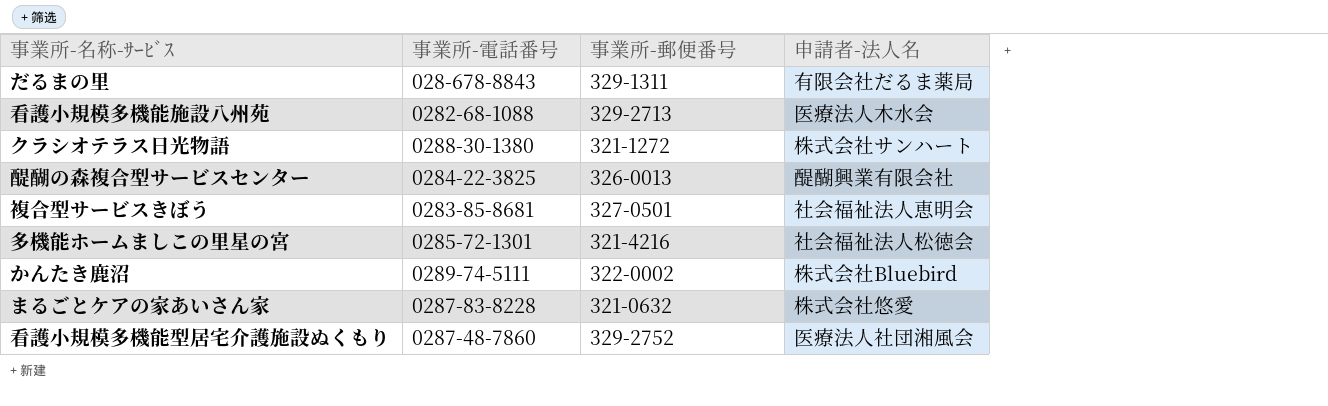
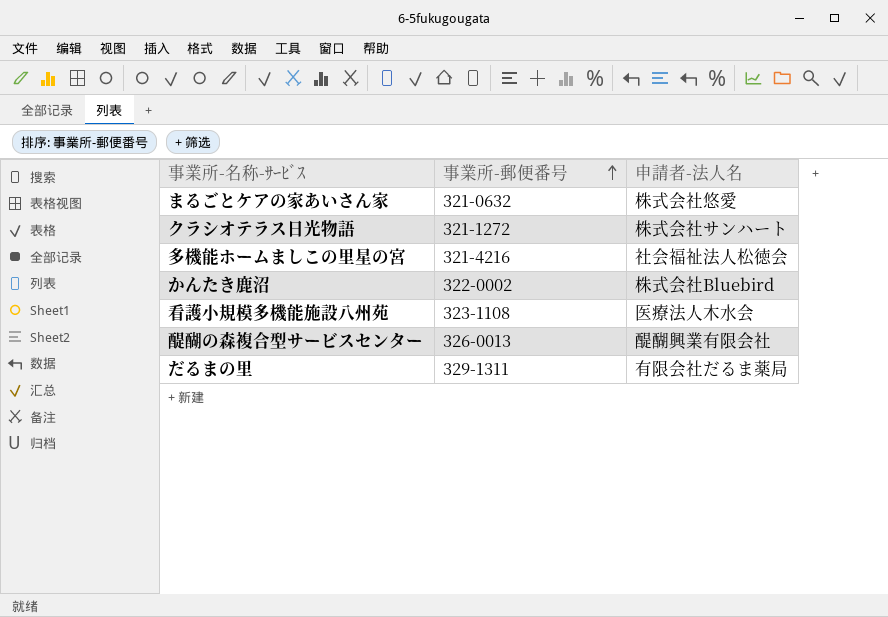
row order: none -> 事業所-郵便番号 ascending
column 事業所-電話番号 | position: 2 -> none
row 複合型サービスきぼう: 0283-85-8681 | 327-0501 | 社会福祉法人恵明会 -> none
row 看護小規模多機能型居宅介護施設ぬくもり: 0287-48-7860 | 329-2752 | 医療法人社団湘風会 -> none
看護小規模多機能施設八州苑 | 事業所-郵便番号: 329-2713 -> 323-1108

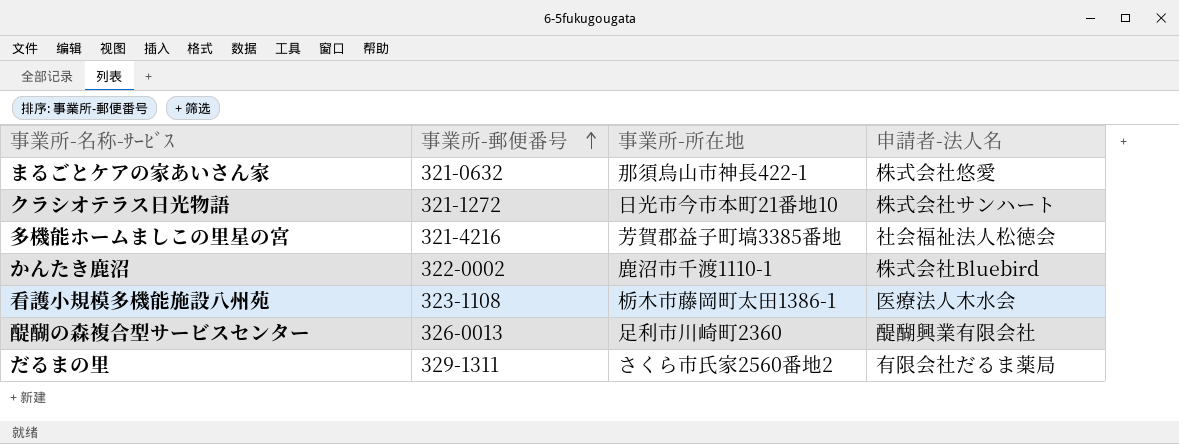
column 事業所-所在地 | position: none -> 3

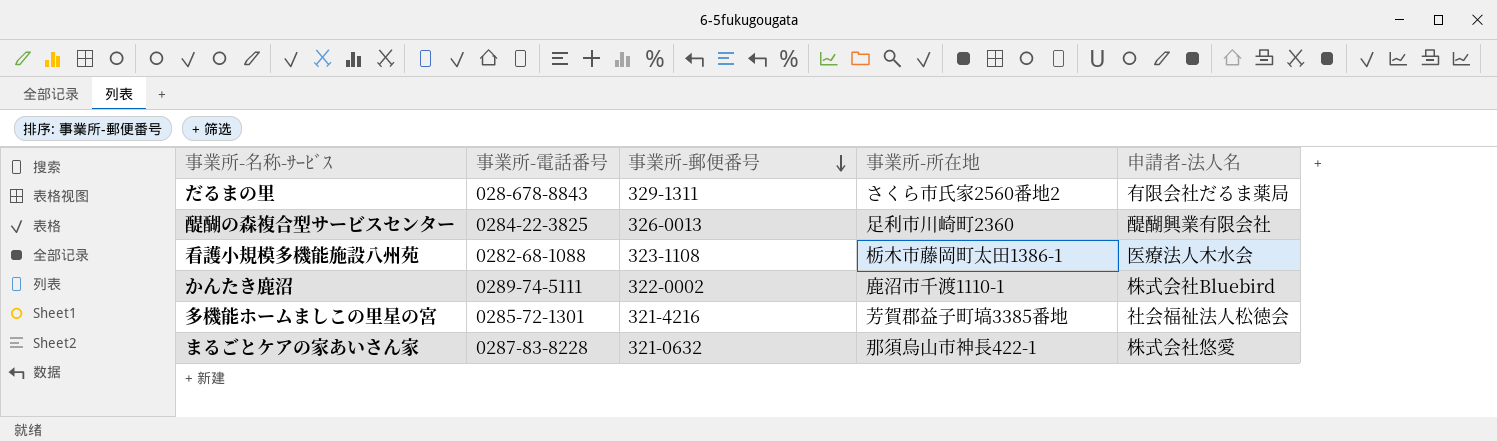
row order: 事業所-郵便番号 ascending -> 事業所-郵便番号 descending
column 事業所-電話番号 | position: none -> 2
row クラシオテラス日光物語: 321-1272 | 日光市今市本町21番地10 | 株式会社サンハート -> none

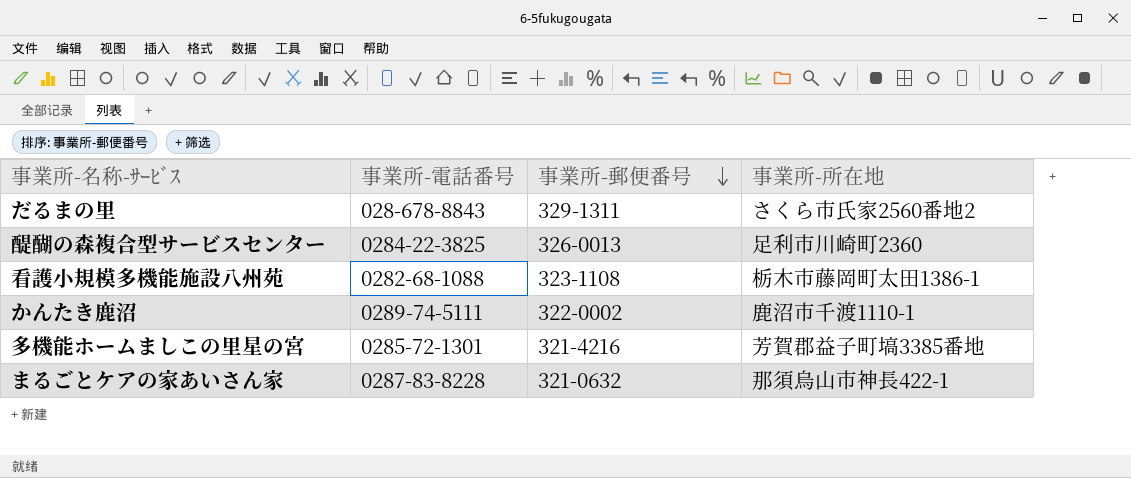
column 申請者-法人名 | position: 5 -> none

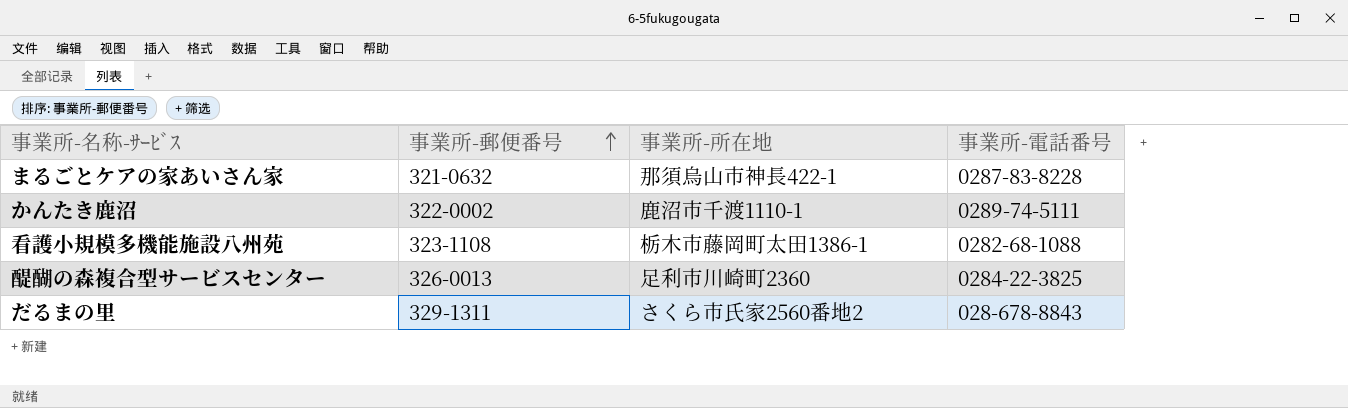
row order: 事業所-郵便番号 descending -> 事業所-郵便番号 ascending
column 事業所-電話番号 | position: 2 -> 4
row 多機能ホームましこの里星の宮: 0285-72-1301 | 321-4216 | 芳賀郡益子町塙3385番地 -> none

